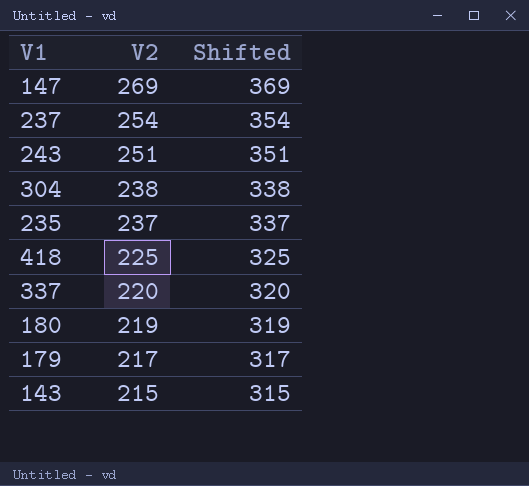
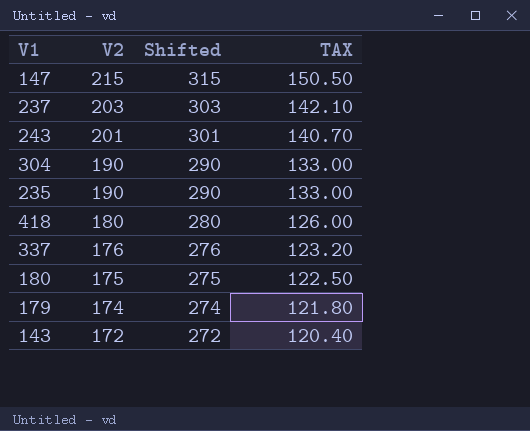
column TAX | formula: none -> [V2] * 0.7
147 | V2: 269 -> 215
147 | Shifted: 369 -> 315
237 | V2: 254 -> 203
237 | Shifted: 354 -> 303
243 | V2: 251 -> 201
243 | Shifted: 351 -> 301
304 | V2: 238 -> 190
304 | Shifted: 338 -> 290
235 | V2: 237 -> 190
235 | Shifted: 337 -> 290
418 | V2: 225 -> 180
418 | Shifted: 325 -> 280
337 | V2: 220 -> 176
337 | Shifted: 320 -> 276
180 | V2: 219 -> 175
180 | Shifted: 319 -> 275
179 | V2: 217 -> 174
179 | Shifted: 317 -> 274
143 | V2: 215 -> 172
143 | Shifted: 315 -> 272

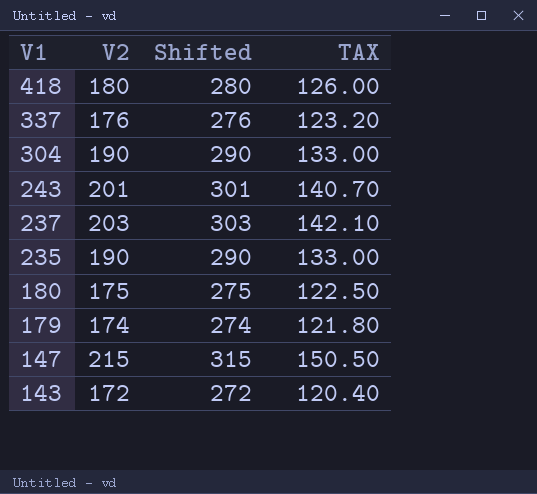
row order: V2 descending -> V1 descending

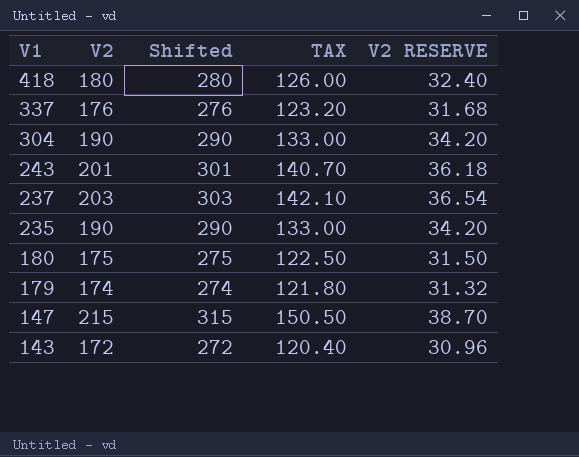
column V2 RESERVE | formula: none -> [V2] * 0.18

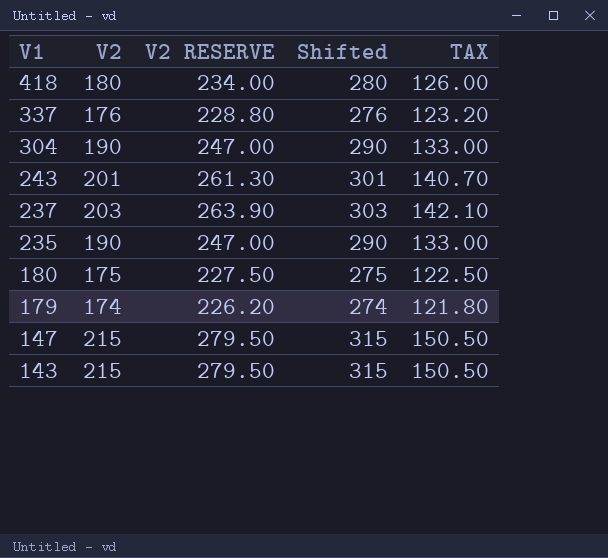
column V2 RESERVE | formula: [V2] * 0.18 -> [V2] * 1.3
column V2 RESERVE | position: 5 -> 3
143 | V2: 172 -> 215
143 | Shifted: 272 -> 315
143 | TAX: 120.40 -> 150.50

